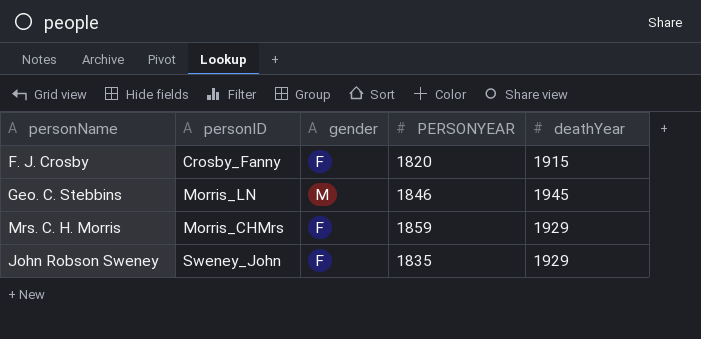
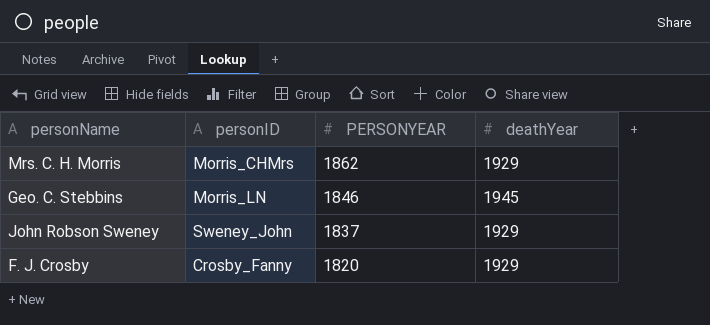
row order: none -> PERSONYEAR descending
column gender | position: 3 -> none
Mrs. C. H. Morris | PERSONYEAR: 1859 -> 1862
John Robson Sweney | PERSONYEAR: 1835 -> 1837
F. J. Crosby | deathYear: 1915 -> 1929

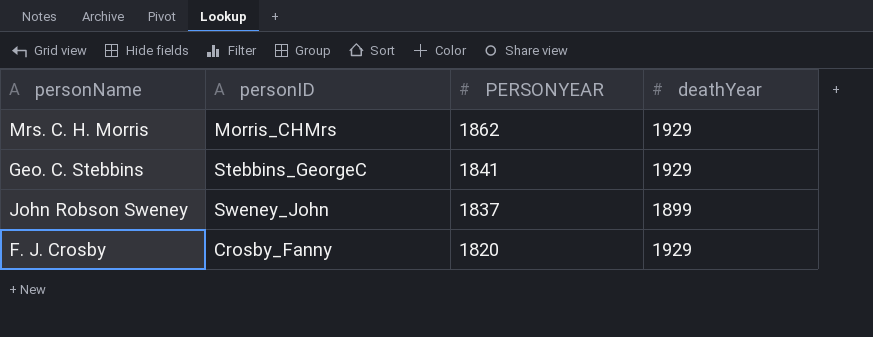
Geo. C. Stebbins | personID: Morris_LN -> Stebbins_GeorgeC
Geo. C. Stebbins | PERSONYEAR: 1846 -> 1841
Geo. C. Stebbins | deathYear: 1945 -> 1929
John Robson Sweney | deathYear: 1929 -> 1899

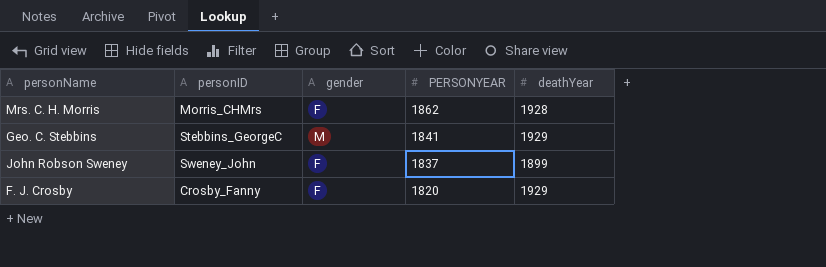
column gender | position: none -> 3
Mrs. C. H. Morris | deathYear: 1929 -> 1928

